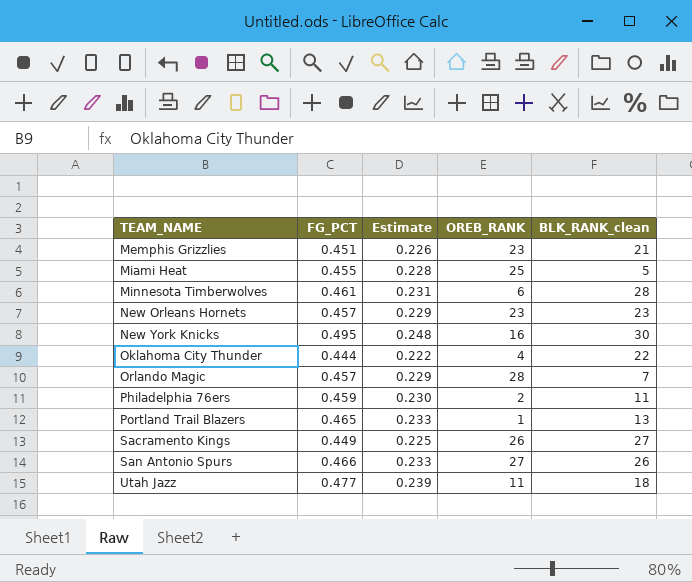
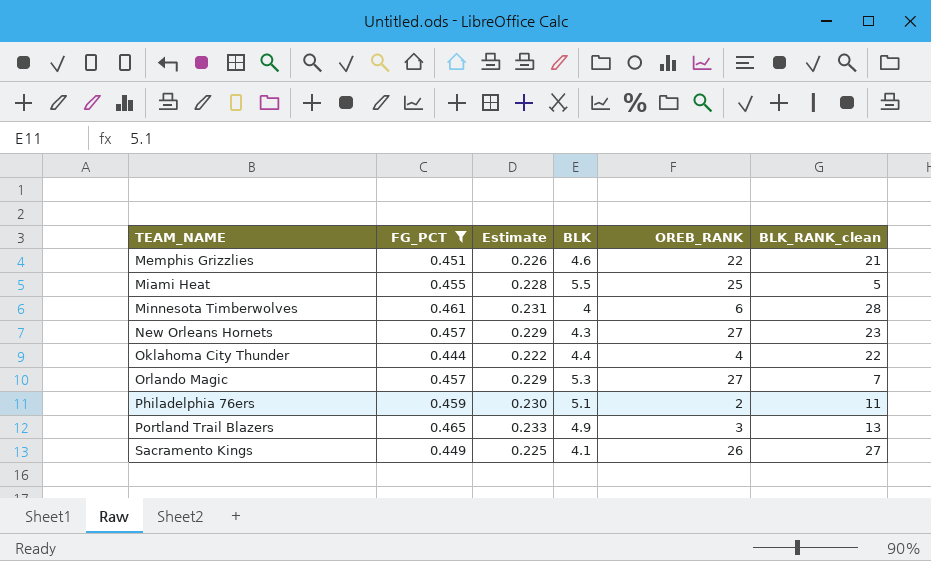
filter: none -> FG_PCT <= 0.465
column BLK | position: none -> 4
Memphis Grizzlies | OREB_RANK: 23 -> 22
New Orleans Hornets | OREB_RANK: 23 -> 27
Orlando Magic | OREB_RANK: 28 -> 27
Portland Trail Blazers | OREB_RANK: 1 -> 3

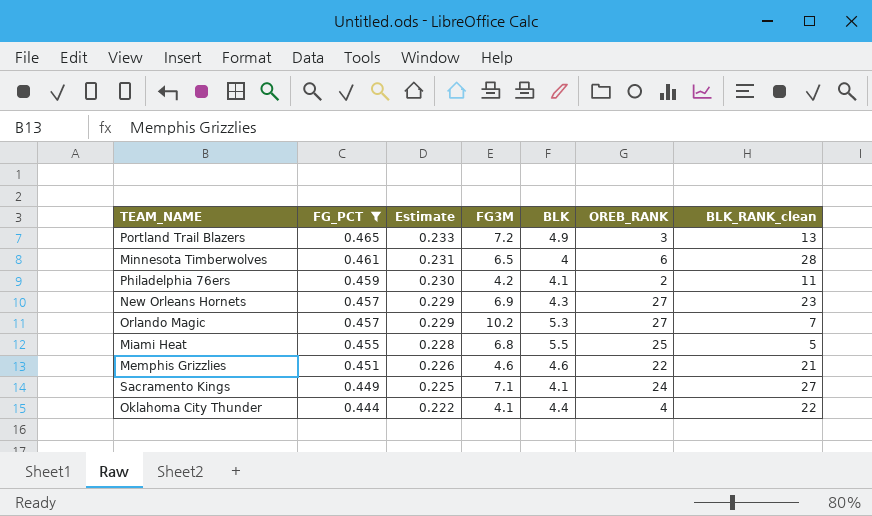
row order: TEAM_NAME ascending -> FG_PCT descending
column FG3M | position: none -> 4
Philadelphia 76ers | BLK: 5.1 -> 4.1
Sacramento Kings | OREB_RANK: 26 -> 24

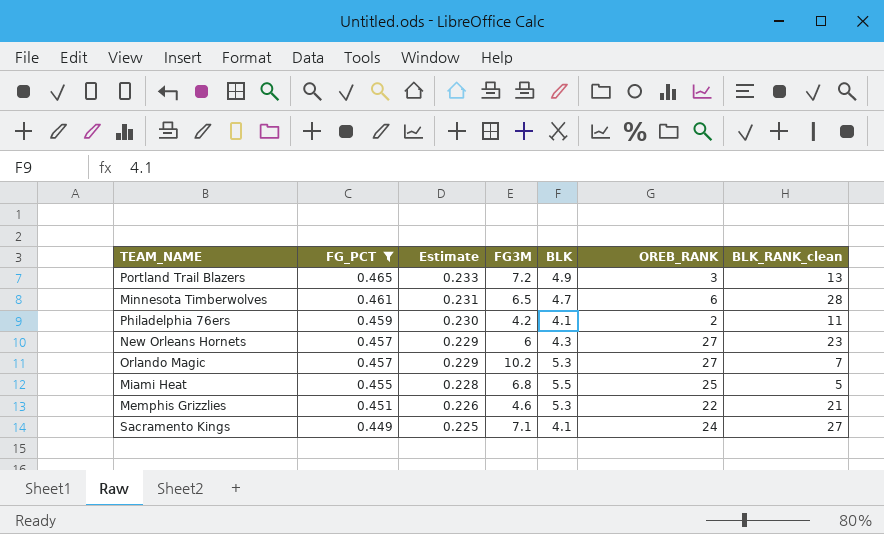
row Oklahoma City Thunder: 0.444 | 0.222 | 4.1 | 4.4 | 4 | 22 -> none
Minnesota Timberwolves | BLK: 4 -> 4.7
New Orleans Hornets | FG3M: 6.9 -> 6
Memphis Grizzlies | BLK: 4.6 -> 5.3

